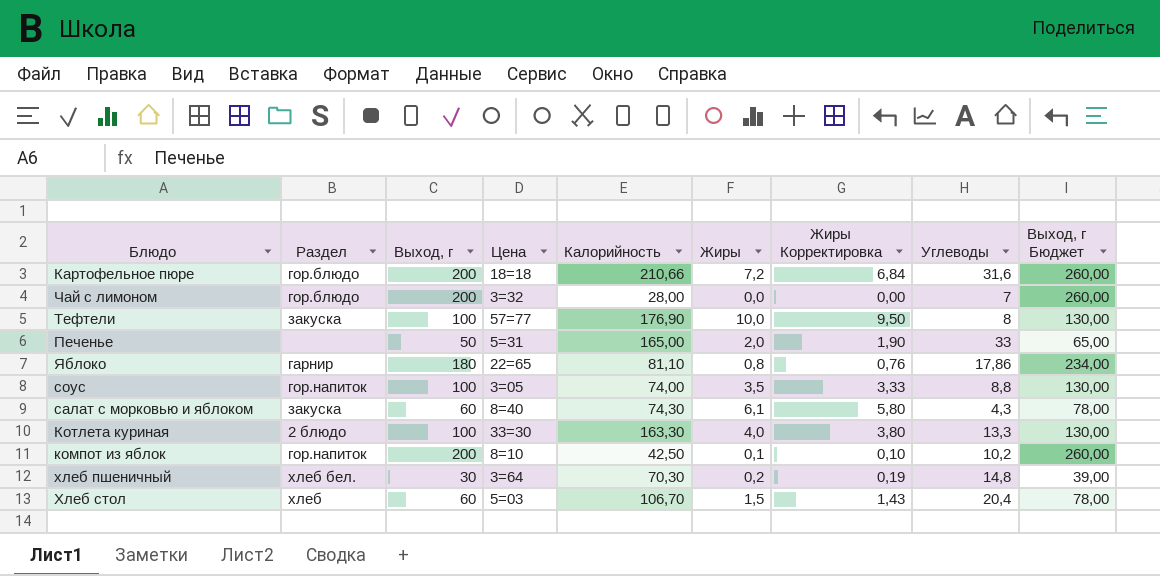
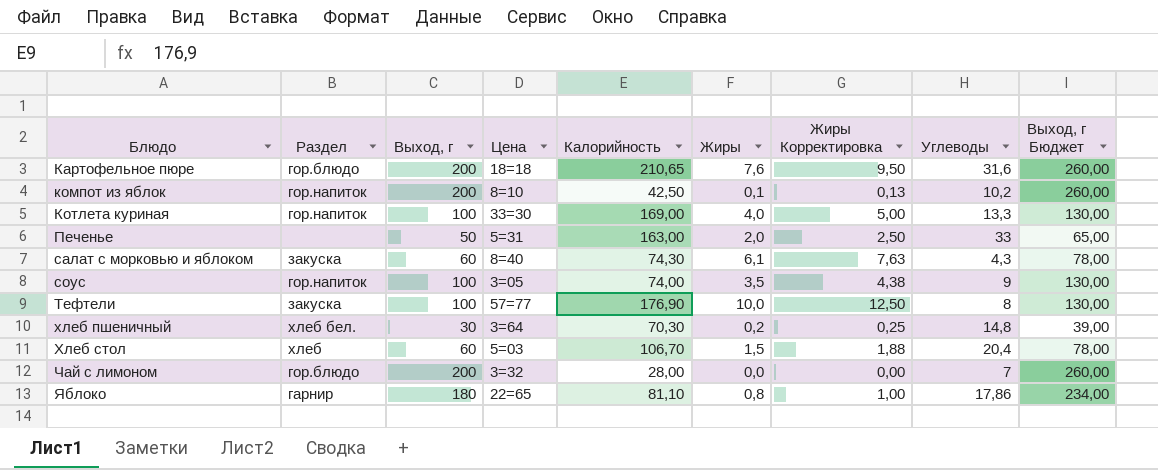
row order: none -> Блюдо ascending
column Жиры Корректировка | formula: [Жиры] * 0,95 -> [Жиры] * 1,25
Картофельное пюре | Калорийность: 210,66 -> 210,65
Картофельное пюре | Жиры: 7,2 -> 7,6
Котлета куриная | Раздел: 2 блюдо -> гор.напиток
Котлета куриная | Калорийность: 163,30 -> 169,00
Печенье | Калорийность: 165,00 -> 163,00
соус | Углеводы: 8,8 -> 9

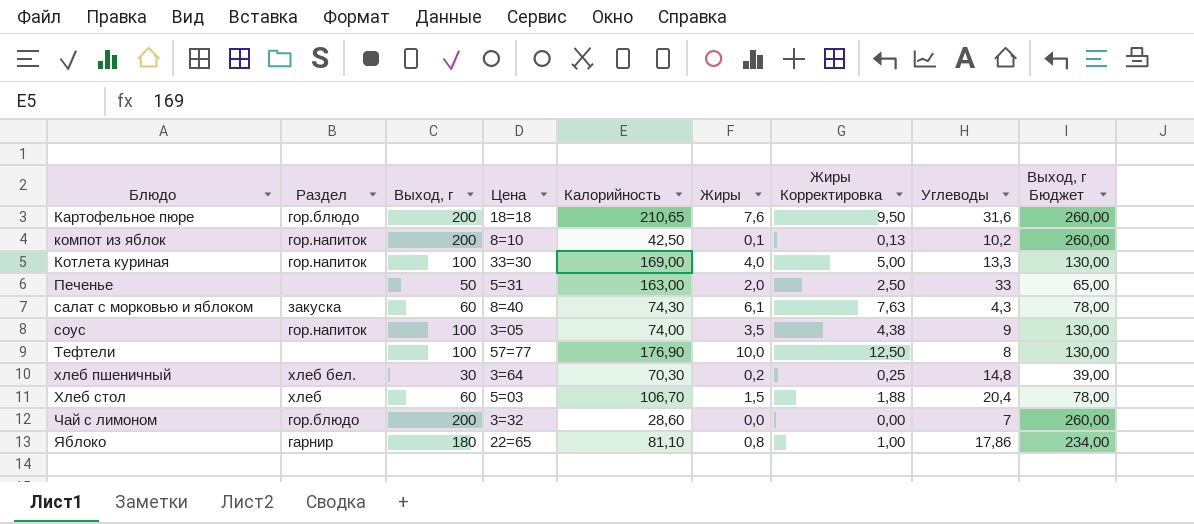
Тефтели | Раздел: закуска -> none
Чай с лимоном | Калорийность: 28,00 -> 28,60

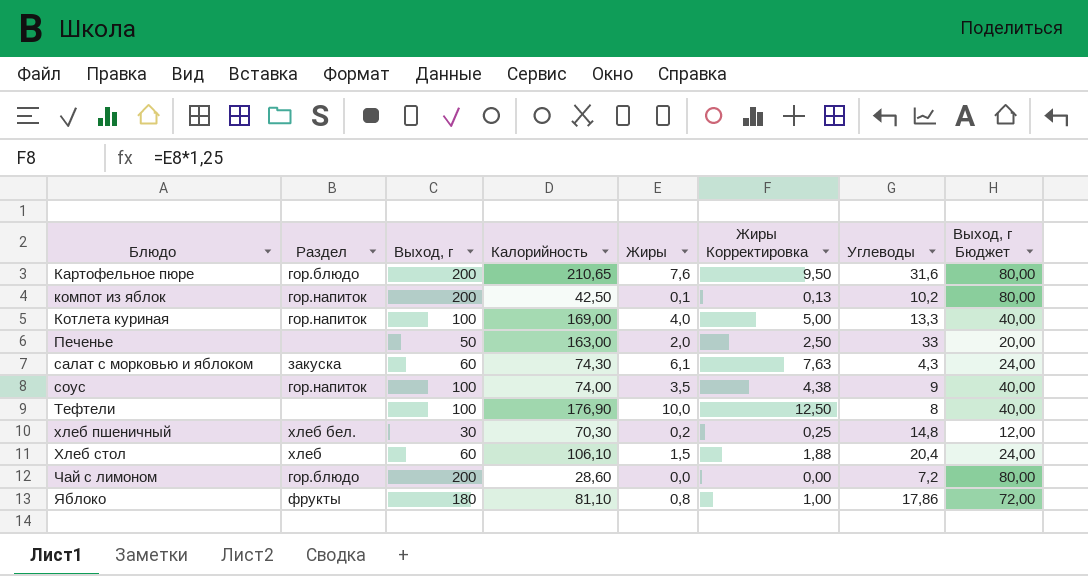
column Цена | position: 4 -> none
column Выход, г Бюджет | formula: [Выход, г] * 1,3 -> [Выход, г] * 0,4
Хлеб стол | Калорийность: 106,70 -> 106,10
Чай с лимоном | Углеводы: 7 -> 7,2
Яблоко | Раздел: гарнир -> фрукты

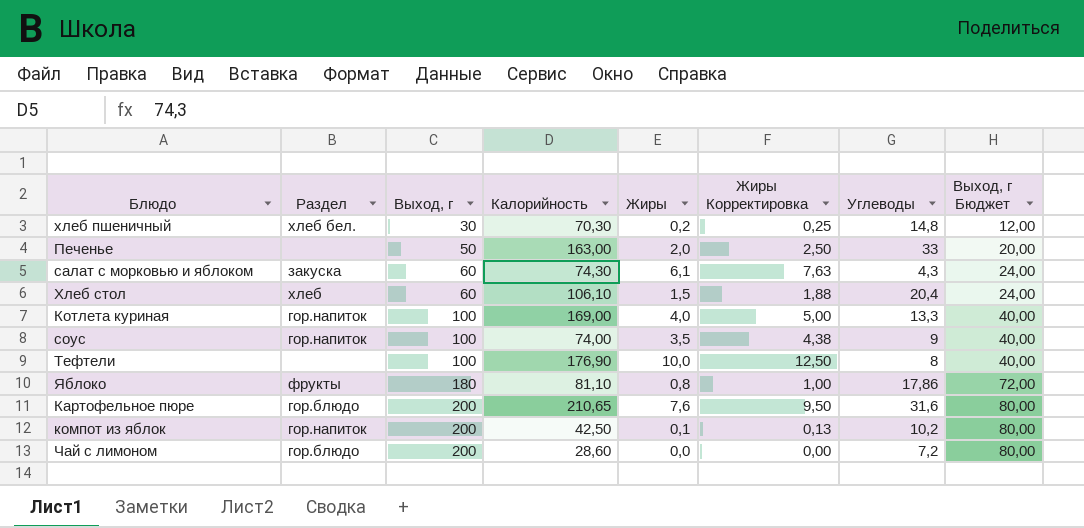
row order: Блюдо ascending -> Выход, г ascending

